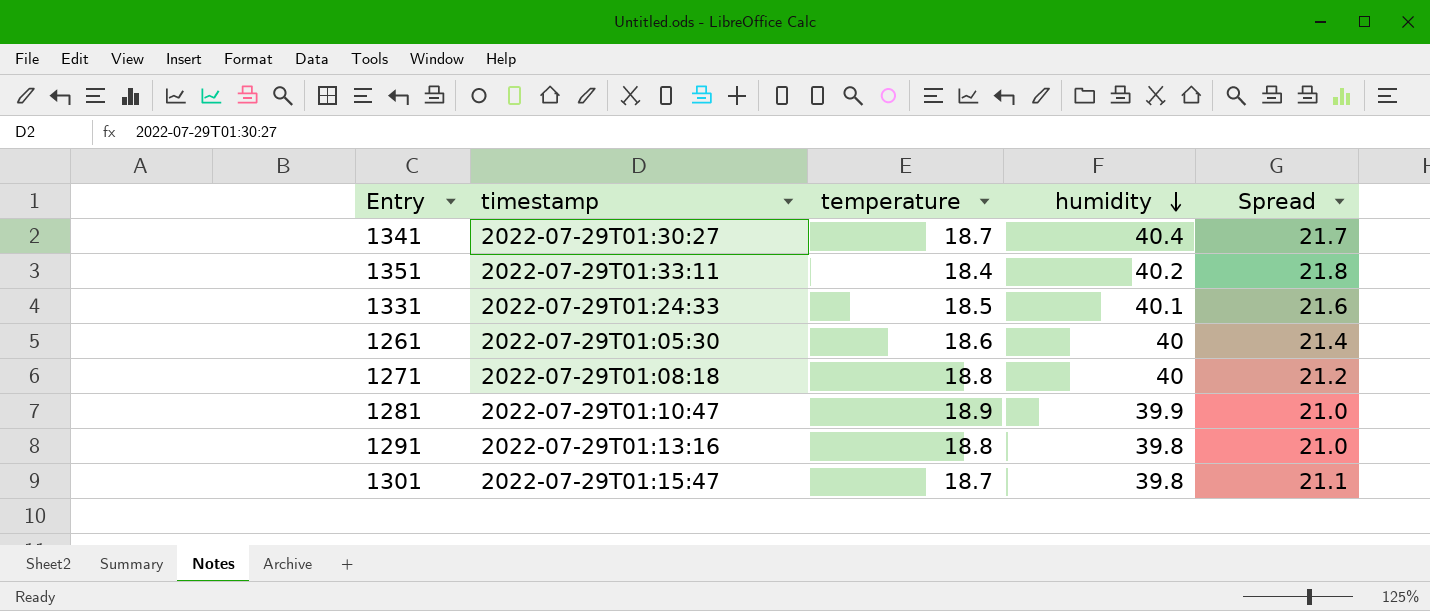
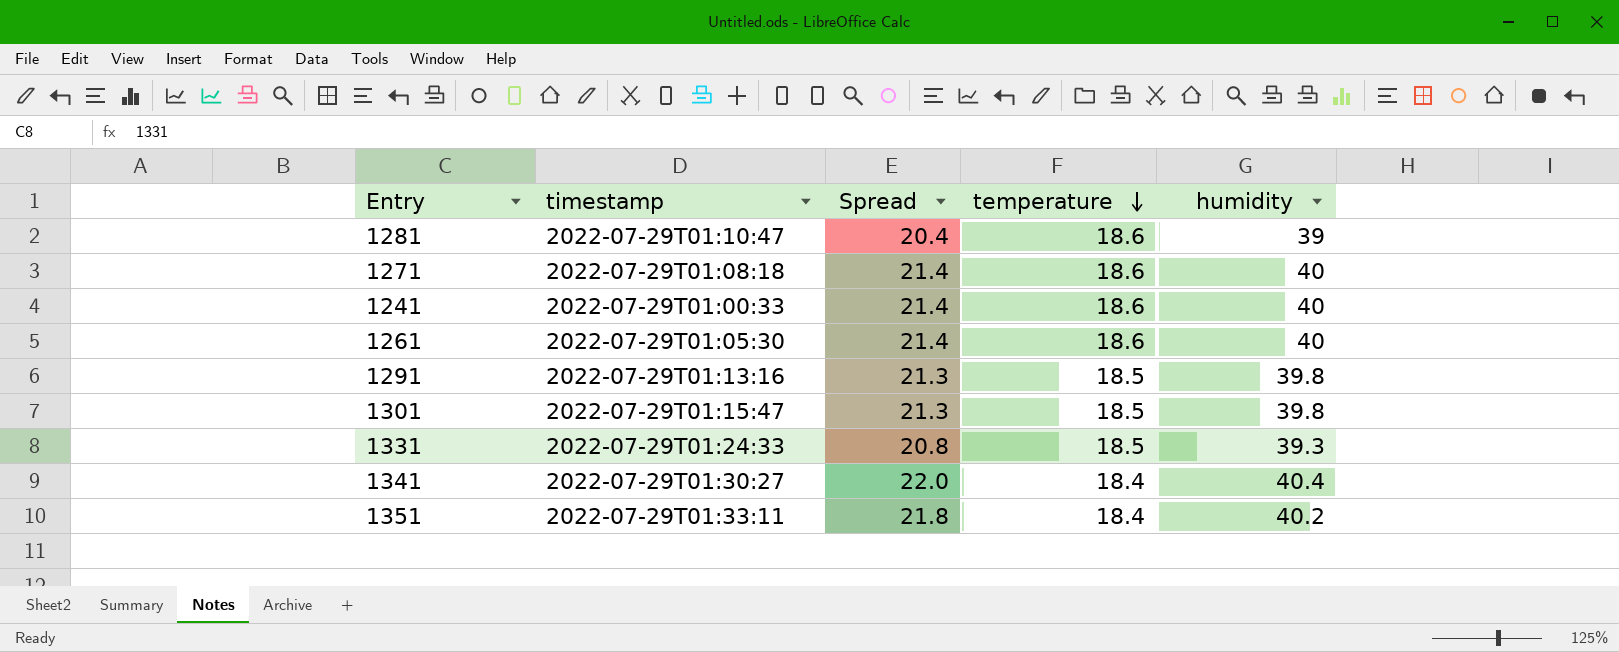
row order: humidity descending -> temperature descending
column Spread | position: 5 -> 3
1281 | Spread: 21.0 -> 20.4
1281 | temperature: 18.9 -> 18.6
1281 | humidity: 39.9 -> 39
1271 | Spread: 21.2 -> 21.4
1271 | temperature: 18.8 -> 18.6
row 1241: none -> 2022-07-29T01:00:33 | 21.4 | 18.6 | 40
1291 | Spread: 21.0 -> 21.3
1291 | temperature: 18.8 -> 18.5
1301 | Spread: 21.1 -> 21.3
1301 | temperature: 18.7 -> 18.5
1331 | Spread: 21.6 -> 20.8
1331 | humidity: 40.1 -> 39.3
1341 | Spread: 21.7 -> 22.0
1341 | temperature: 18.7 -> 18.4

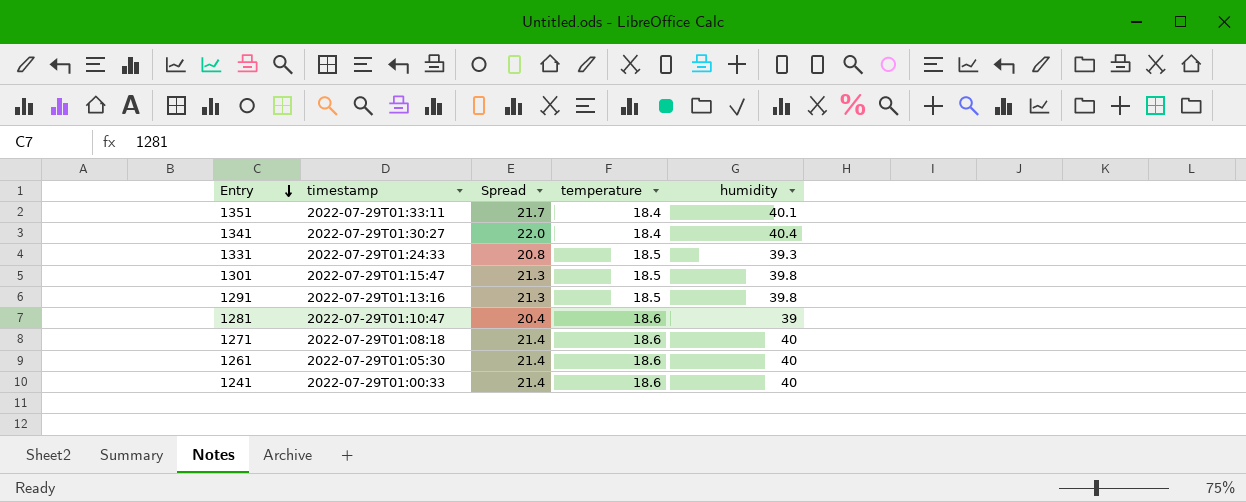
row order: temperature descending -> Entry descending
1351 | Spread: 21.8 -> 21.7
1351 | humidity: 40.2 -> 40.1

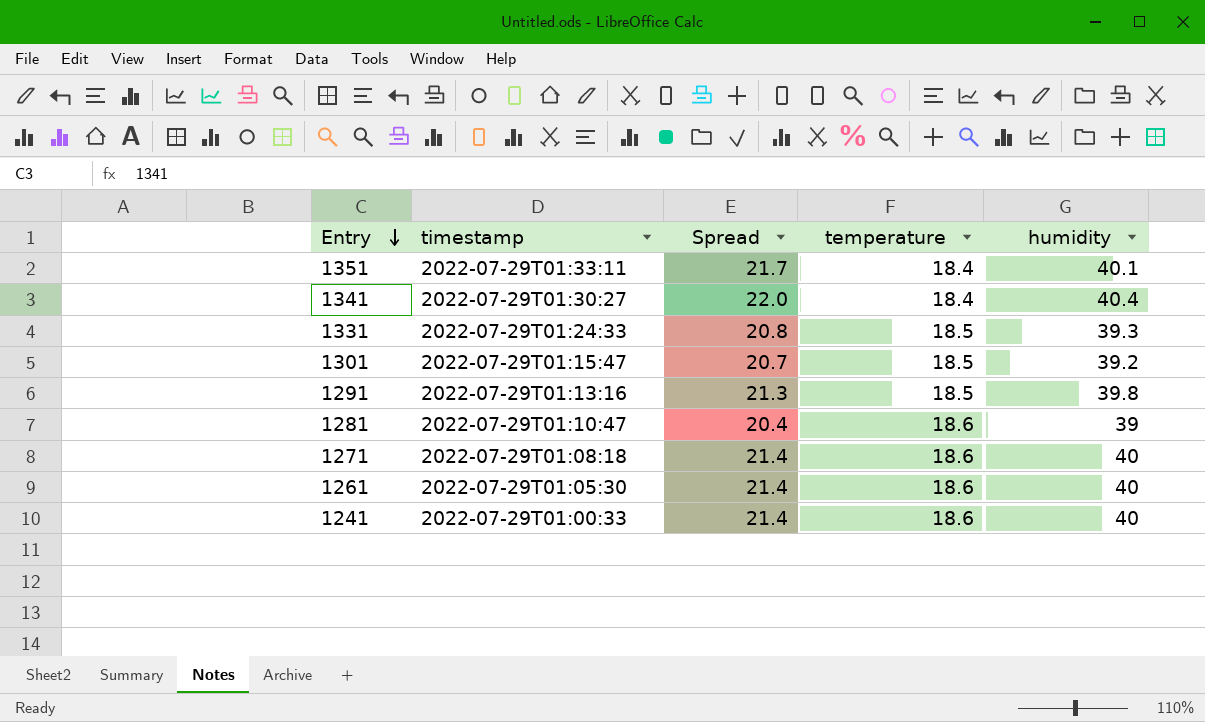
1301 | Spread: 21.3 -> 20.7
1301 | humidity: 39.8 -> 39.2

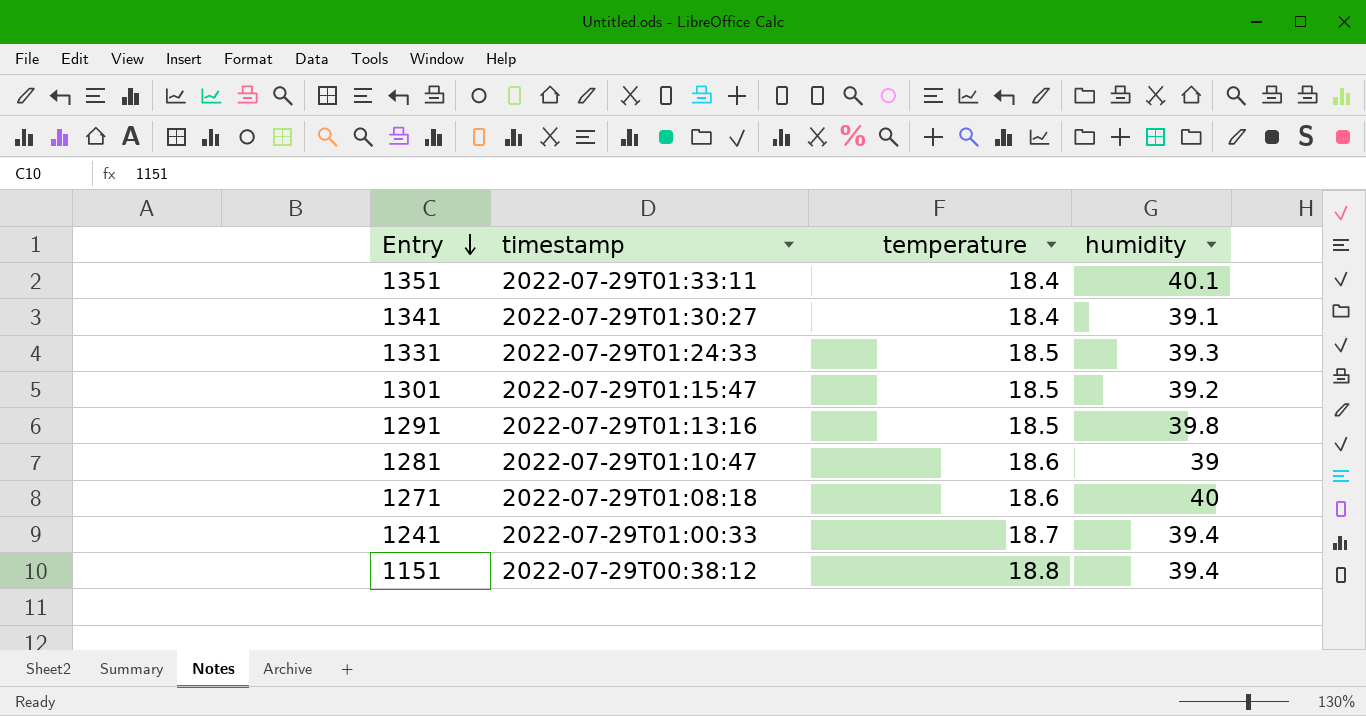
column Spread | formula: [humidity] - [temperature] -> none
row 1261: 2022-07-29T01:05:30 | 21.4 | 18.6 | 40 -> none
1341 | humidity: 40.4 -> 39.1
1241 | temperature: 18.6 -> 18.7
1241 | humidity: 40 -> 39.4
row 1151: none -> 2022-07-29T00:38:12 | 18.8 | 39.4

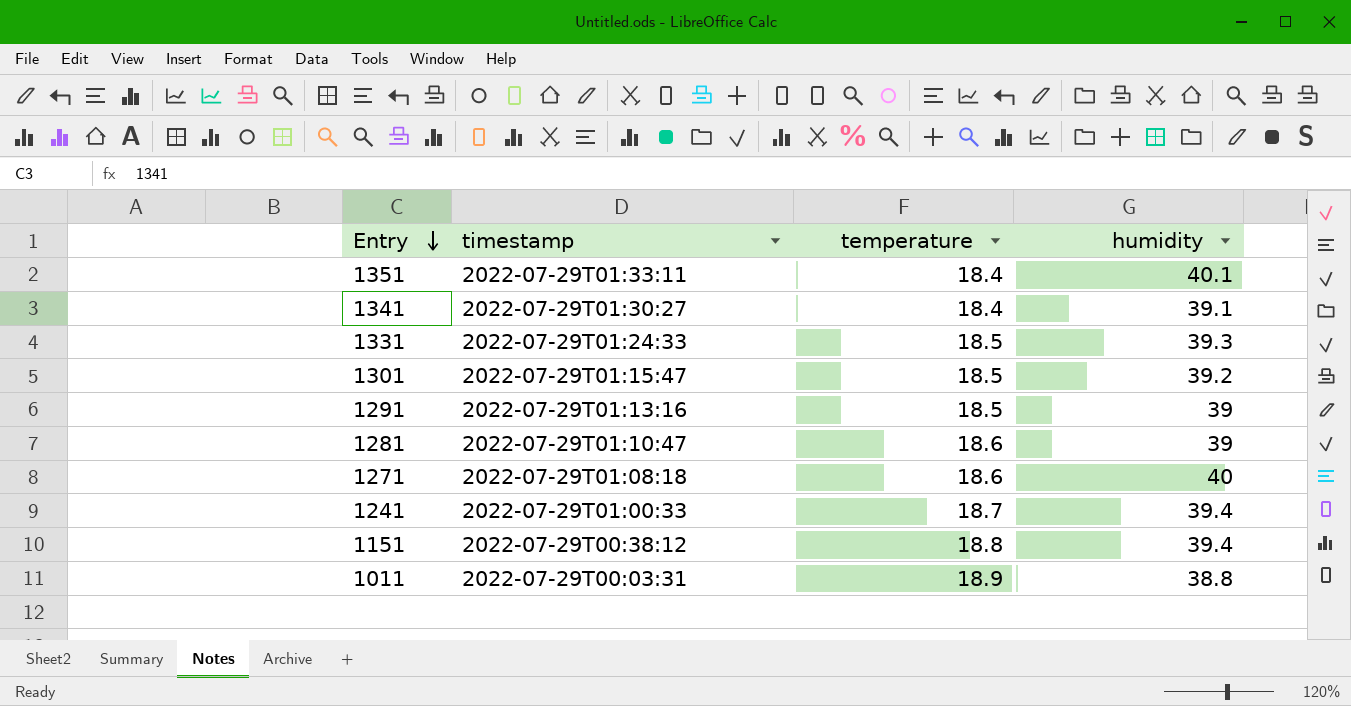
1291 | humidity: 39.8 -> 39
row 1011: none -> 2022-07-29T00:03:31 | 18.9 | 38.8

